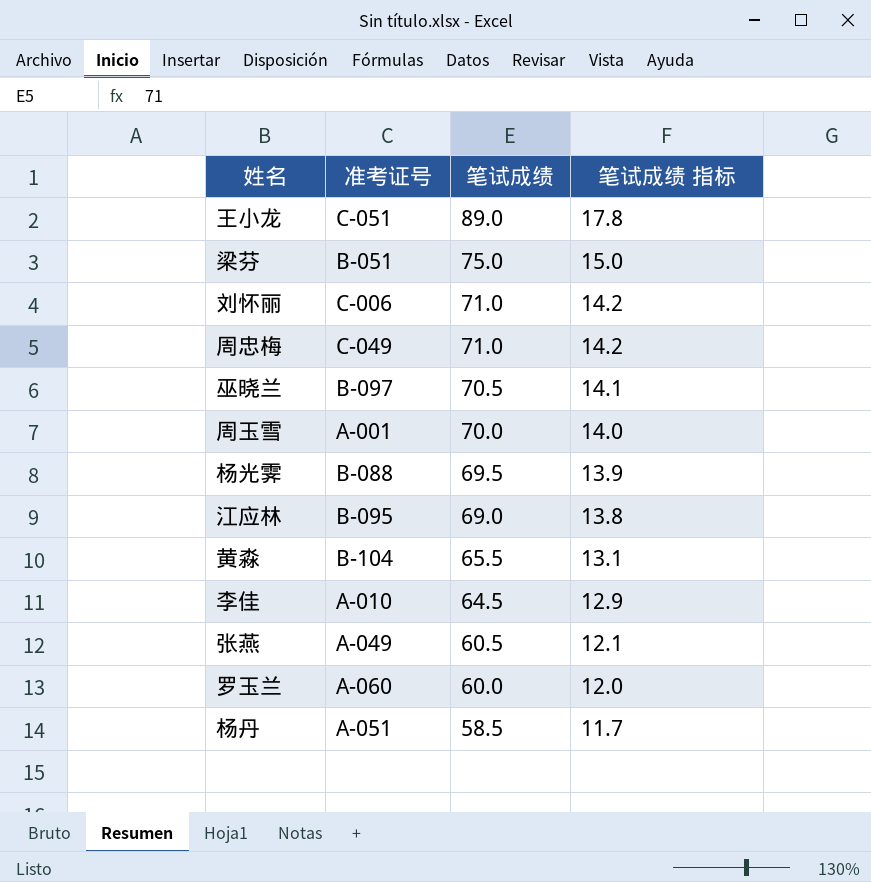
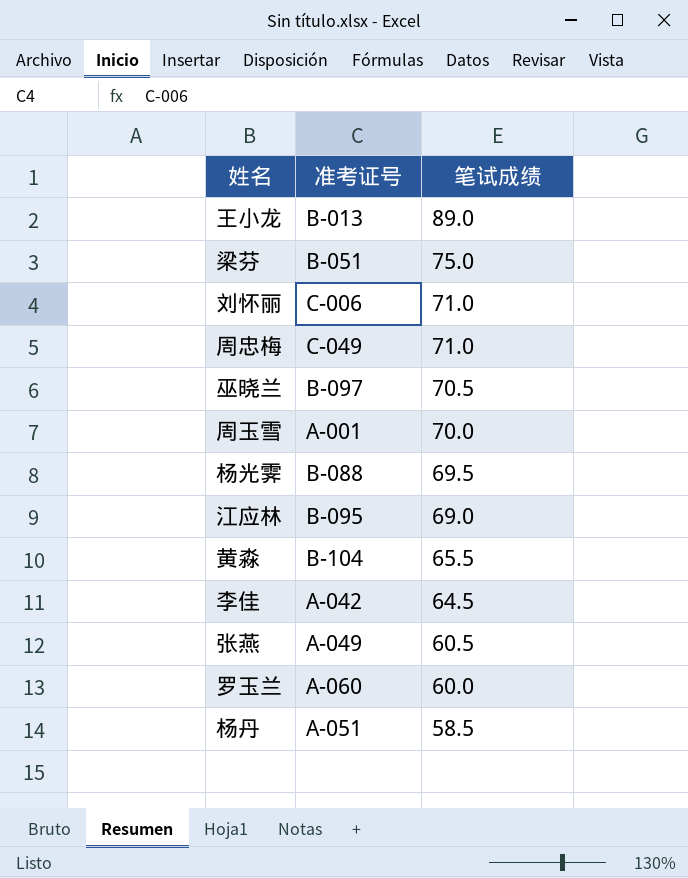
column 笔试成绩 指标 | formula: [笔试成绩] * 0.2 -> none
王小龙 | 准考证号: C-051 -> B-013
李佳 | 准考证号: A-010 -> A-042

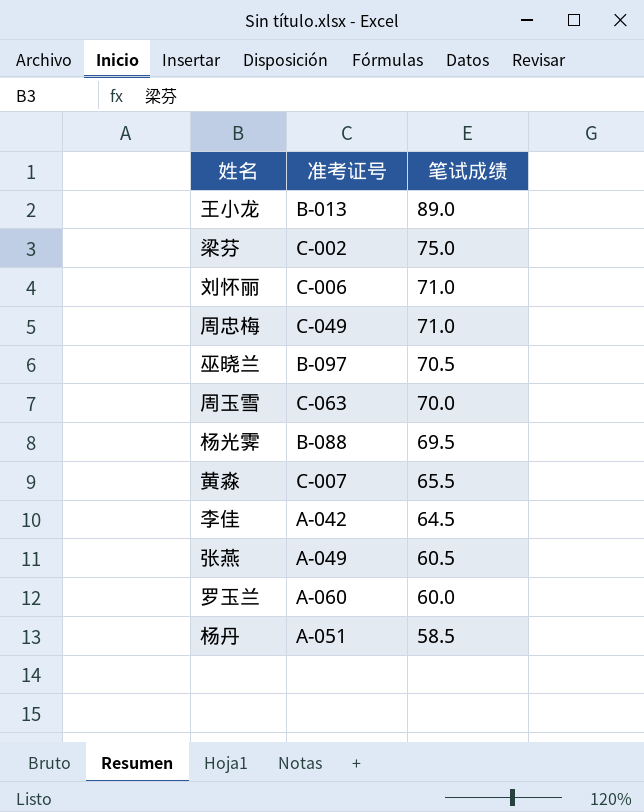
row 江应林: B-095 | 69.0 -> none
梁芬 | 准考证号: B-051 -> C-002
周玉雪 | 准考证号: A-001 -> C-063
黄淼 | 准考证号: B-104 -> C-007

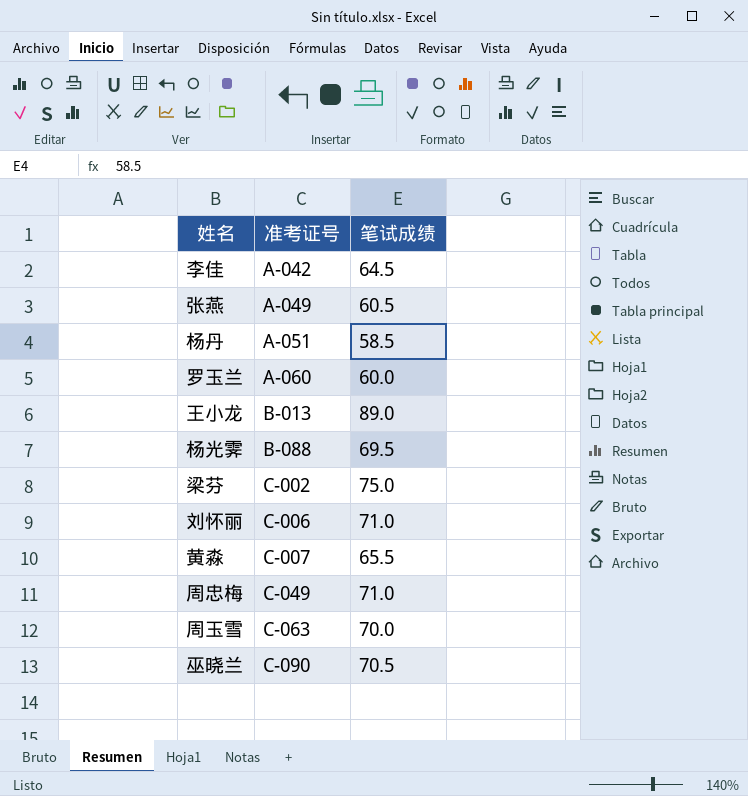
row order: 笔试成绩 descending -> 准考证号 ascending
巫晓兰 | 准考证号: B-097 -> C-090

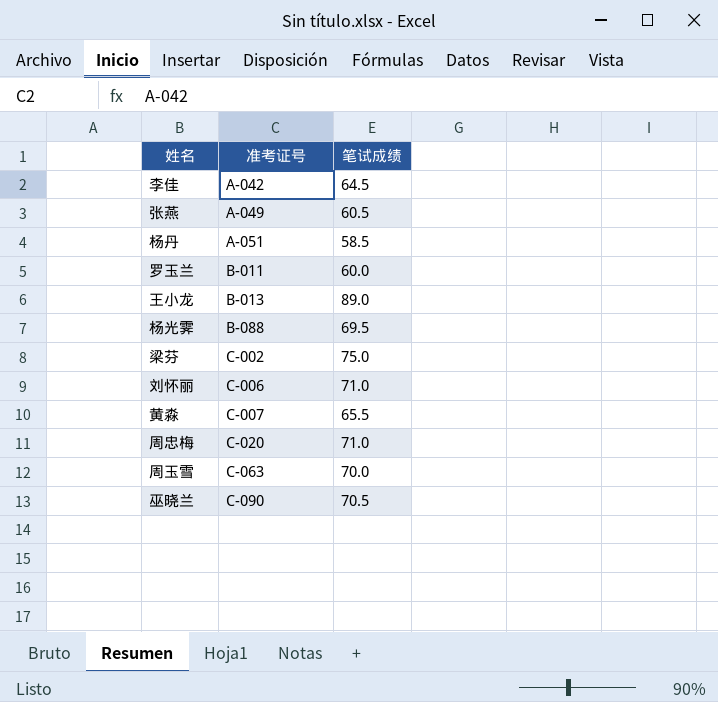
罗玉兰 | 准考证号: A-060 -> B-011
周忠梅 | 准考证号: C-049 -> C-020

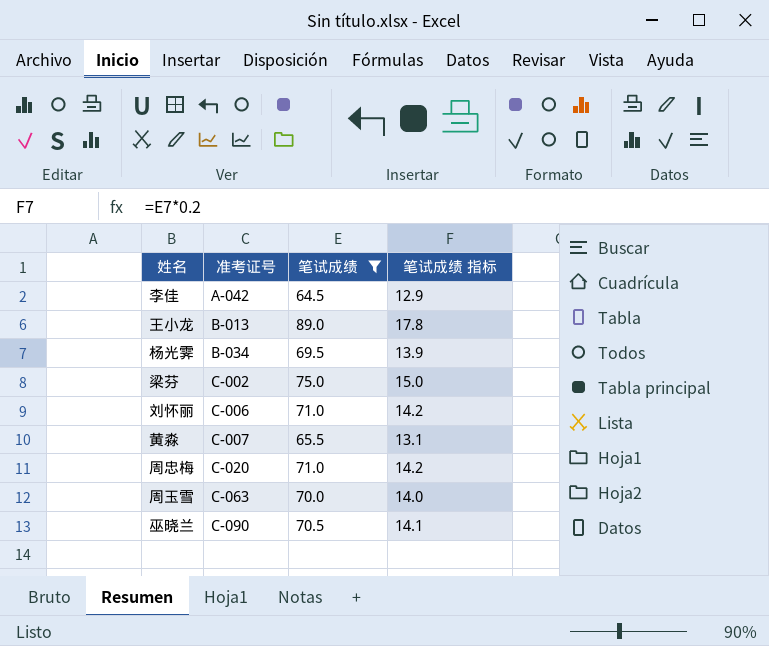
filter: none -> 笔试成绩 >= 64.5
column 笔试成绩 指标 | formula: none -> [笔试成绩] * 0.2
杨光霁 | 准考证号: B-088 -> B-034

